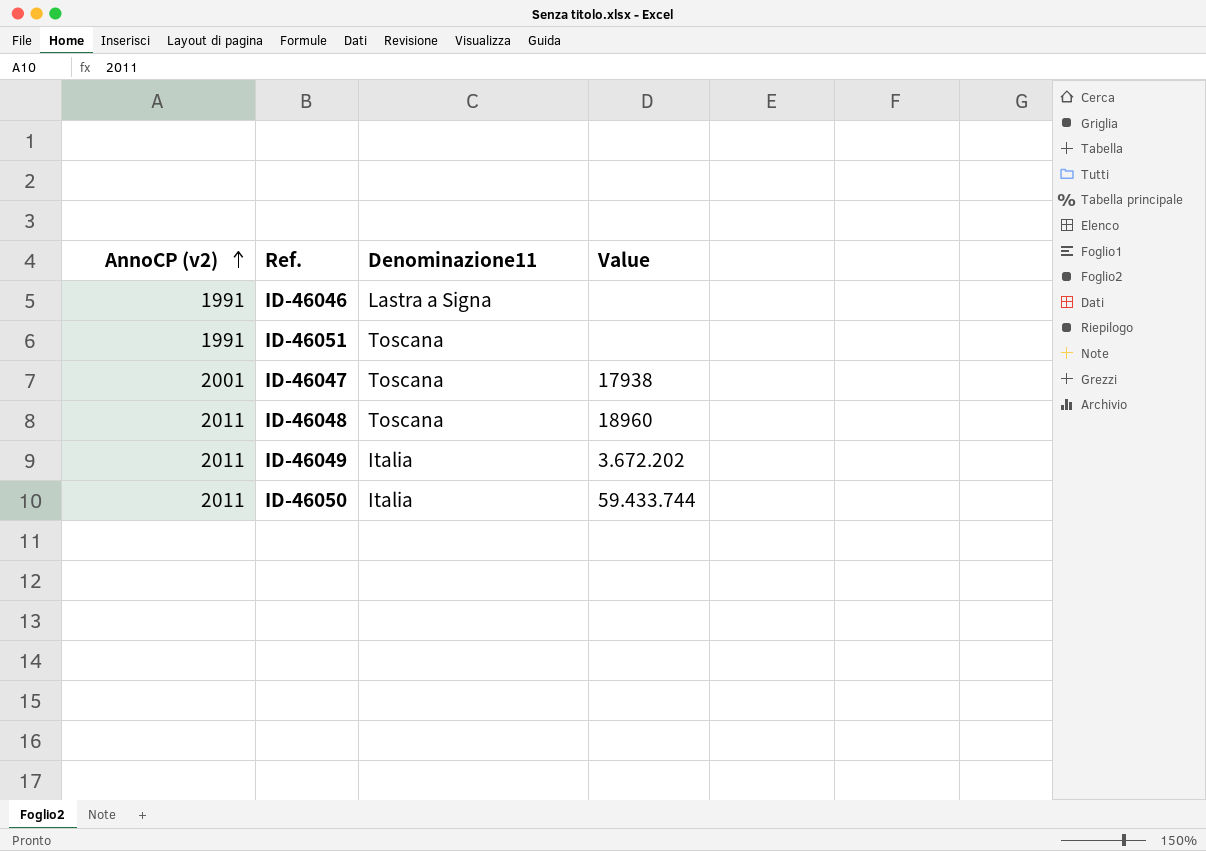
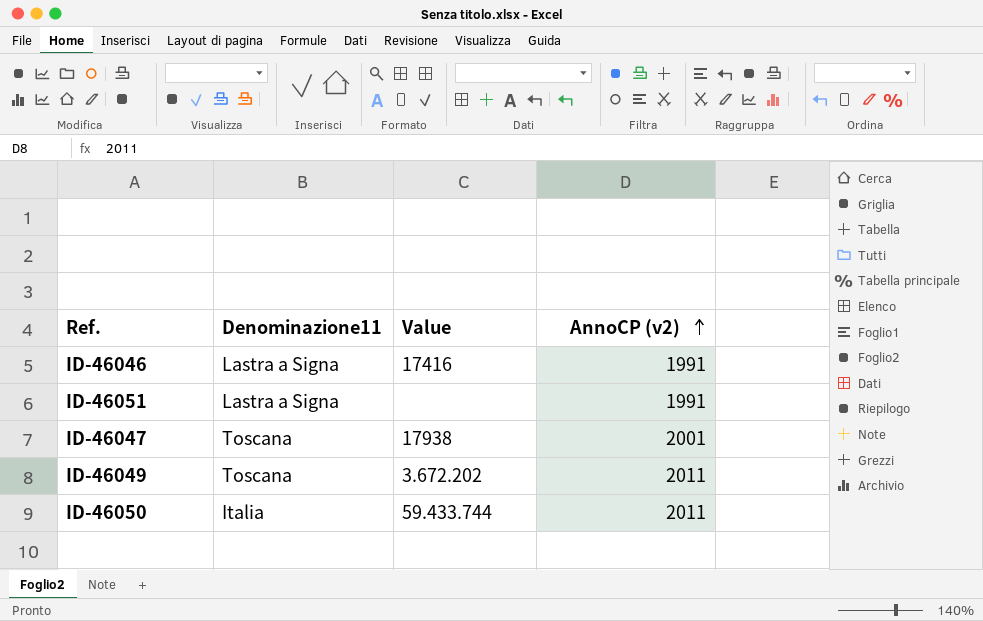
column AnnoCP (v2) | position: 1 -> 4
row ID-46048: 2011 | Toscana | 18960 -> none
ID-46046 | Value: none -> 17416
ID-46051 | Denominazione11: Toscana -> Lastra a Signa
ID-46049 | Denominazione11: Italia -> Toscana

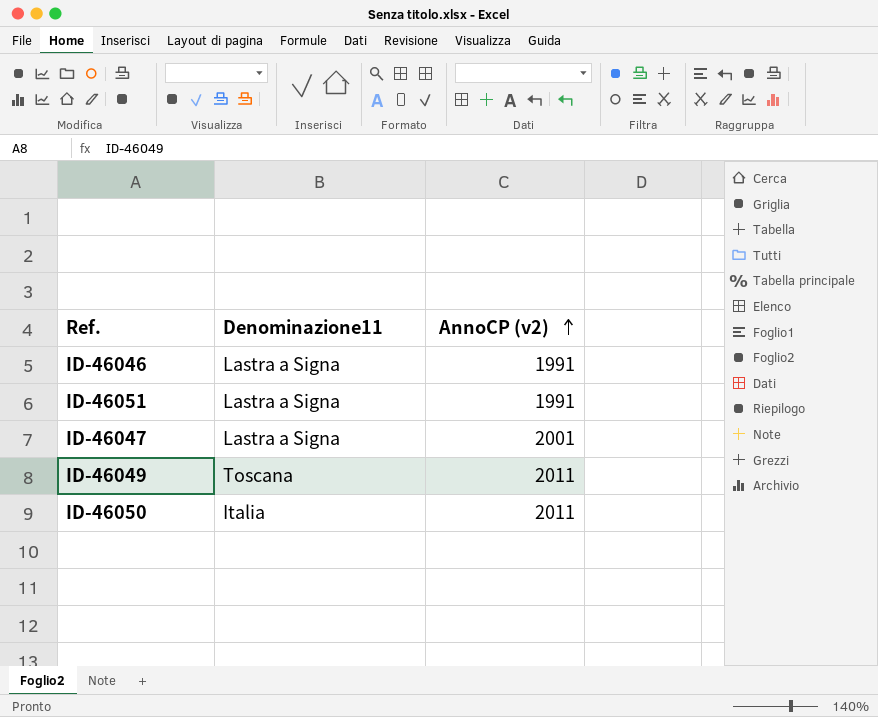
column Value | position: 3 -> none
ID-46047 | Denominazione11: Toscana -> Lastra a Signa

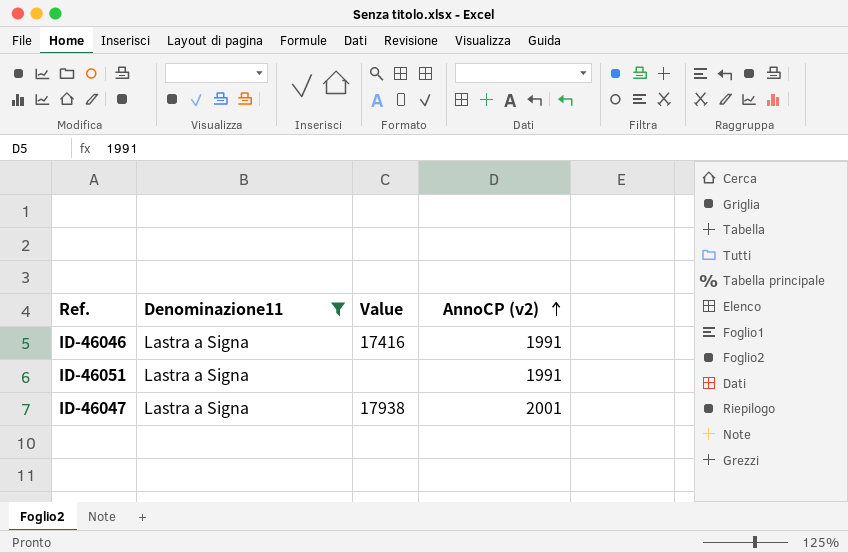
filter: none -> Denominazione11 = Lastra a Signa
column Value | position: none -> 3

